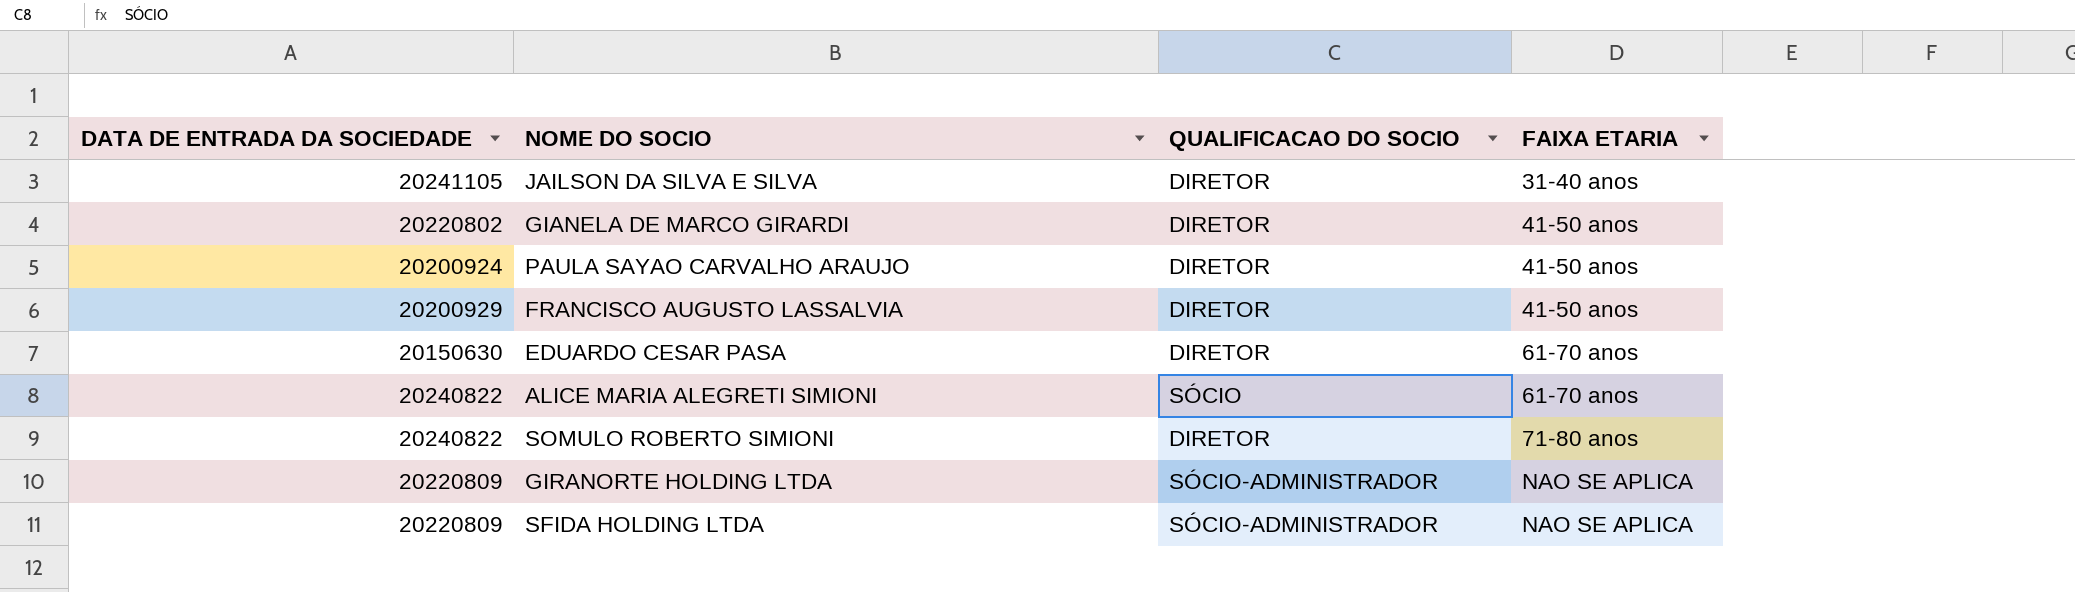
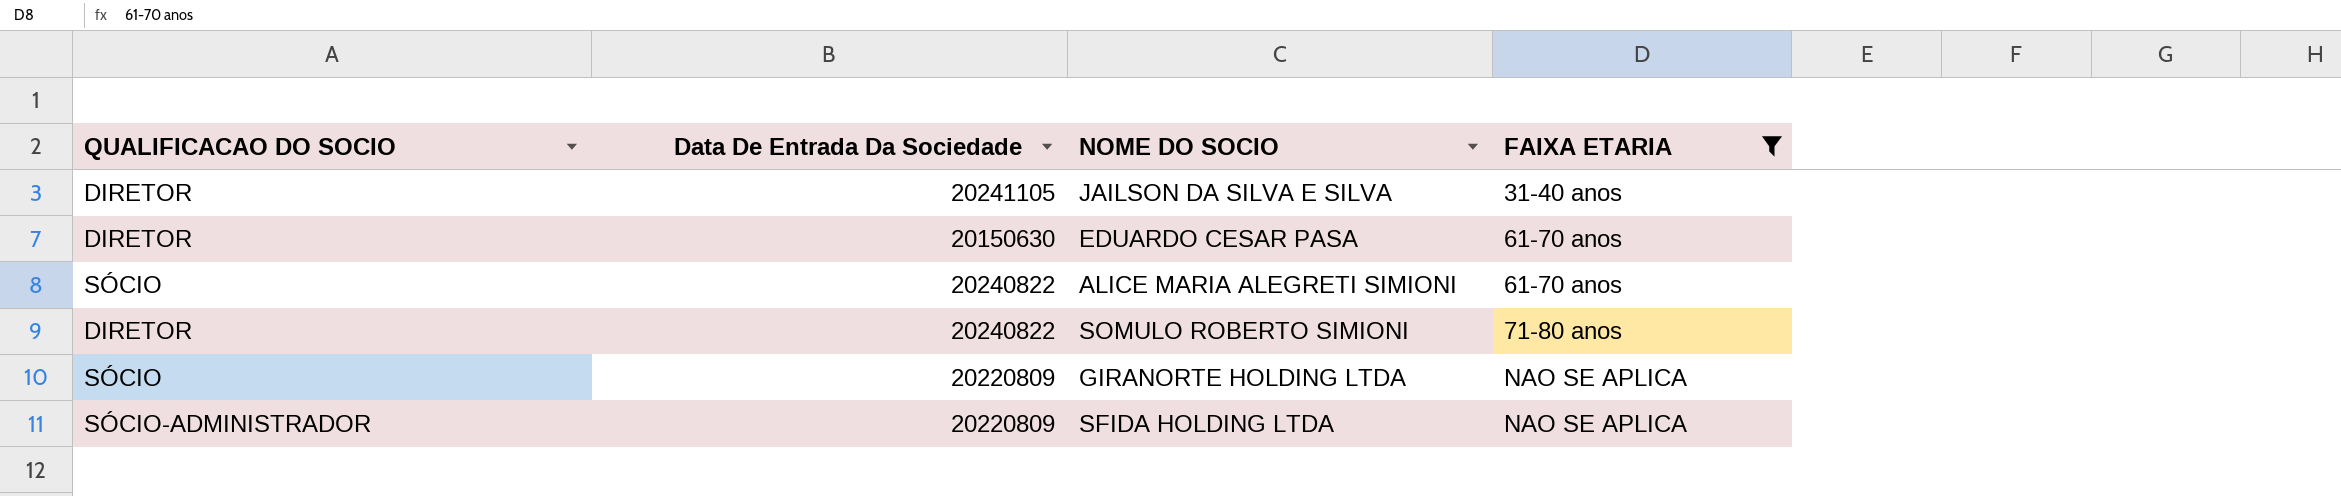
filter: none -> FAIXA ETARIA != 41-50 anos
column QUALIFICACAO DO SOCIO | position: 3 -> 1
column name: DATA DE ENTRADA DA SOCIEDADE -> Data De Entrada Da Sociedade
GIRANORTE HOLDING LTDA | QUALIFICACAO DO SOCIO: SÓCIO-ADMINISTRADOR -> SÓCIO

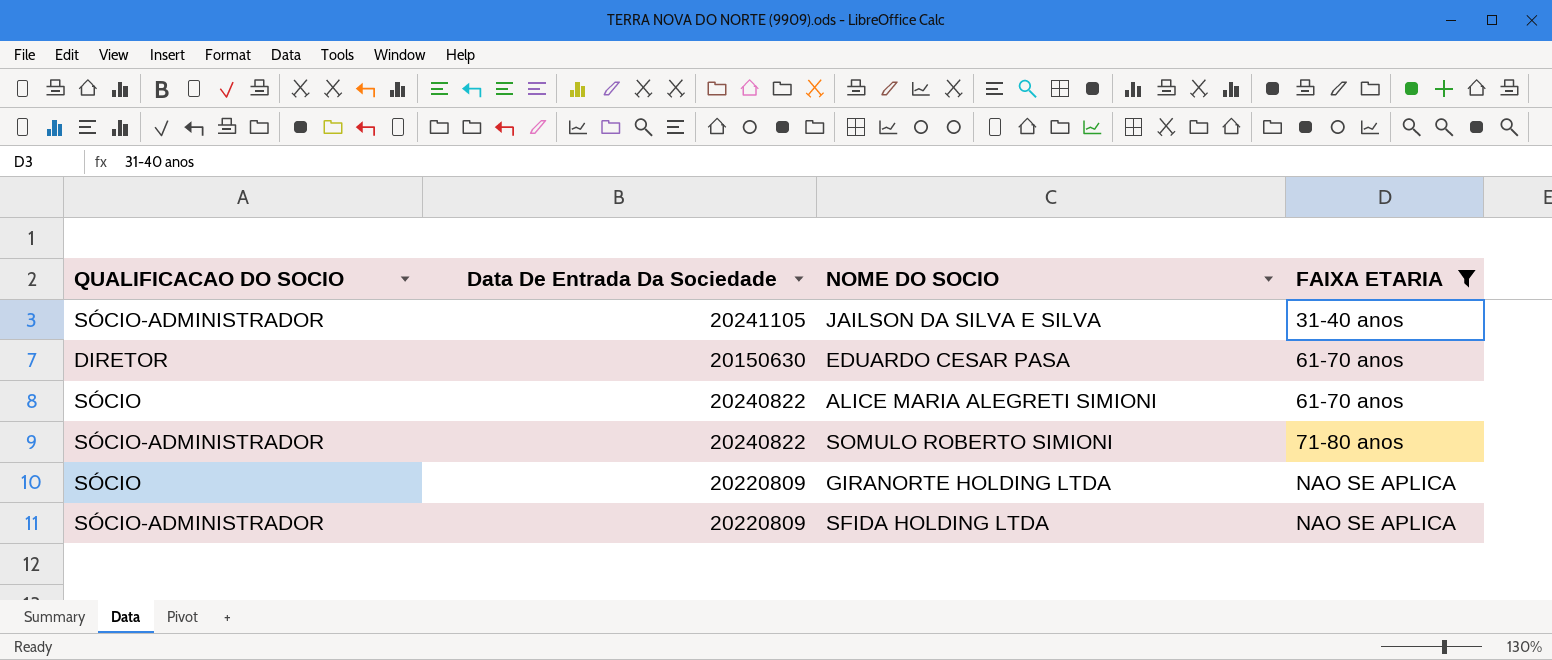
JAILSON DA SILVA E SILVA | QUALIFICACAO DO SOCIO: DIRETOR -> SÓCIO-ADMINISTRADOR
SOMULO ROBERTO SIMIONI | QUALIFICACAO DO SOCIO: DIRETOR -> SÓCIO-ADMINISTRADOR

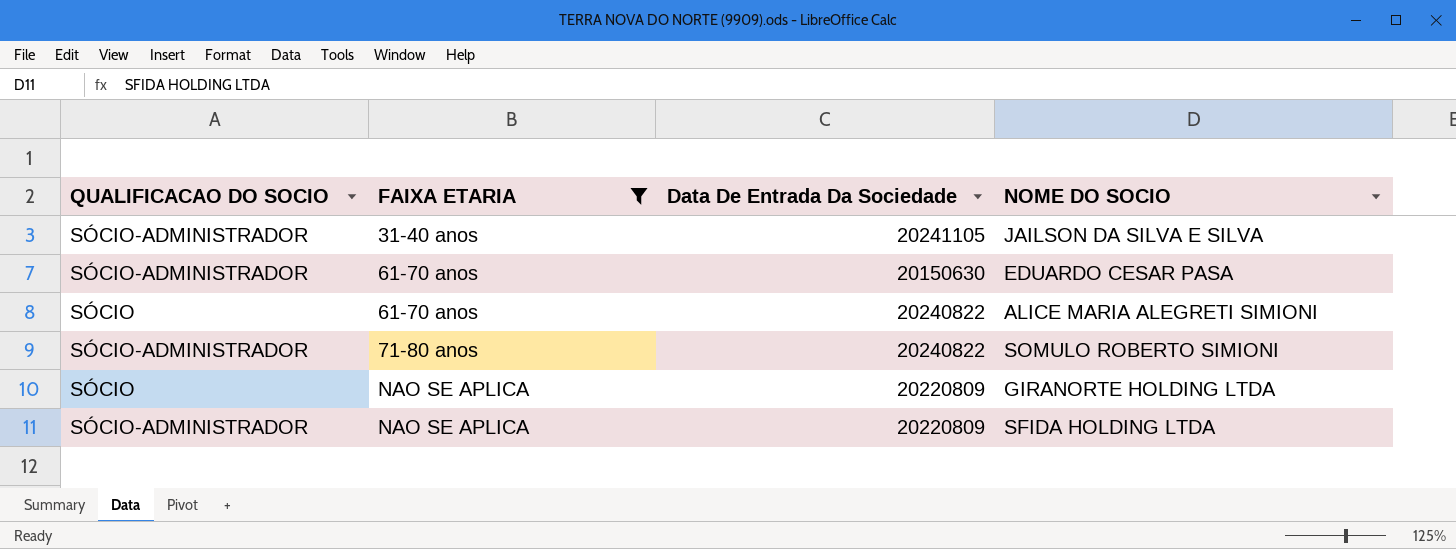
column FAIXA ETARIA | position: 4 -> 2
EDUARDO CESAR PASA | QUALIFICACAO DO SOCIO: DIRETOR -> SÓCIO-ADMINISTRADOR

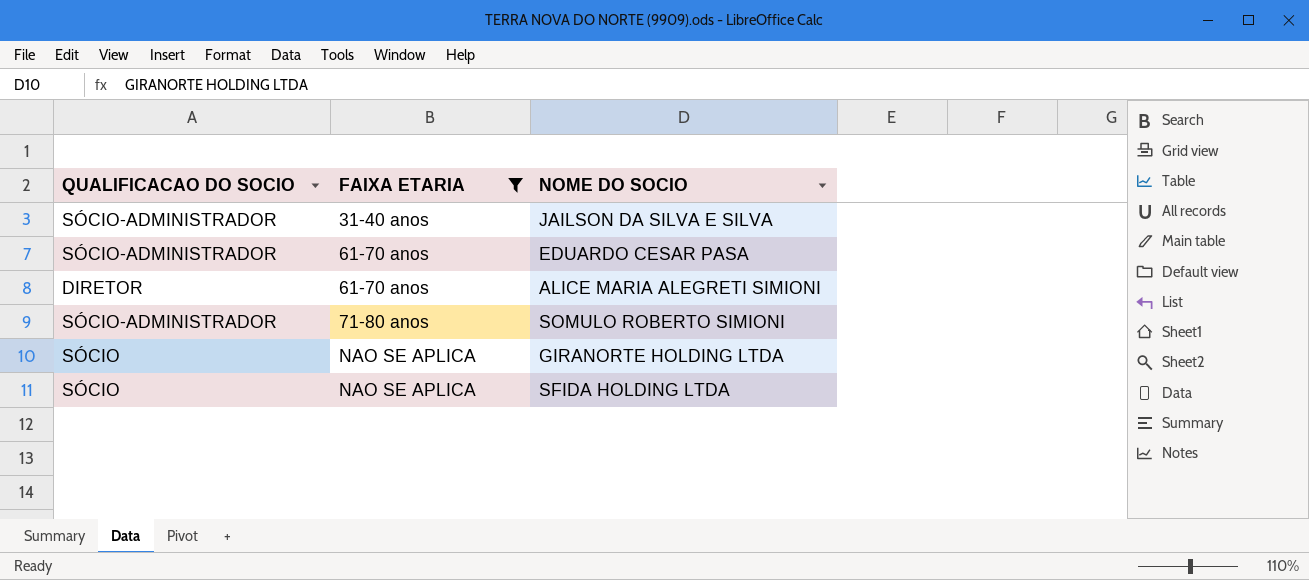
column Data De Entrada Da Sociedade | position: 3 -> none
ALICE MARIA ALEGRETI SIMIONI | QUALIFICACAO DO SOCIO: SÓCIO -> DIRETOR
SFIDA HOLDING LTDA | QUALIFICACAO DO SOCIO: SÓCIO-ADMINISTRADOR -> SÓCIO

